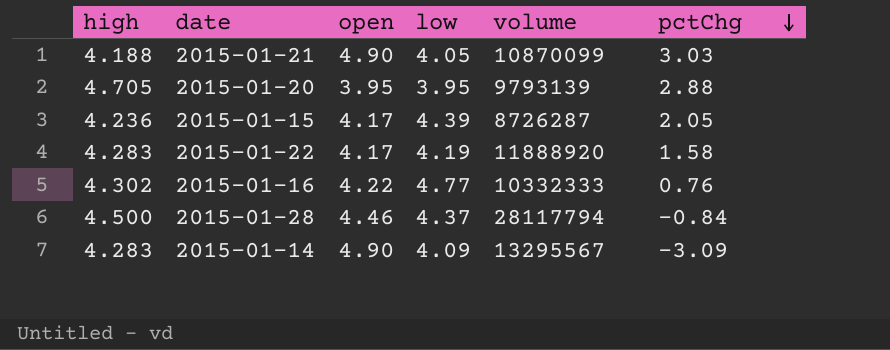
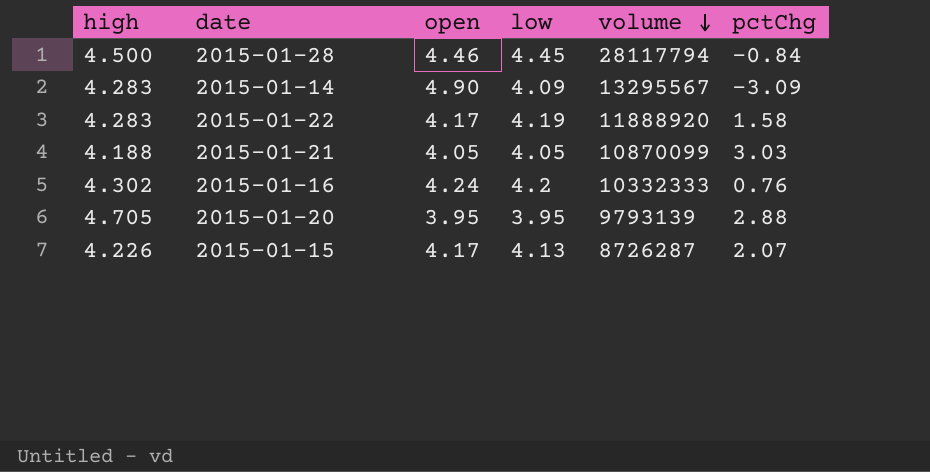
row order: pctChg descending -> volume descending
2015-01-28 | low: 4.37 -> 4.45
2015-01-21 | open: 4.90 -> 4.05
2015-01-16 | open: 4.22 -> 4.24
2015-01-16 | low: 4.77 -> 4.2
2015-01-15 | high: 4.236 -> 4.226
2015-01-15 | low: 4.39 -> 4.13
2015-01-15 | pctChg: 2.05 -> 2.07

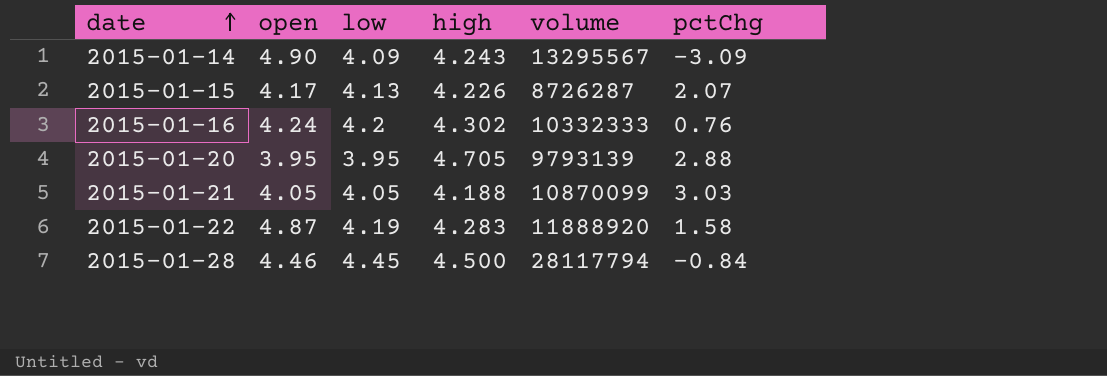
row order: volume descending -> date ascending
column high | position: 1 -> 4
2015-01-14 | high: 4.283 -> 4.243
2015-01-22 | open: 4.17 -> 4.87

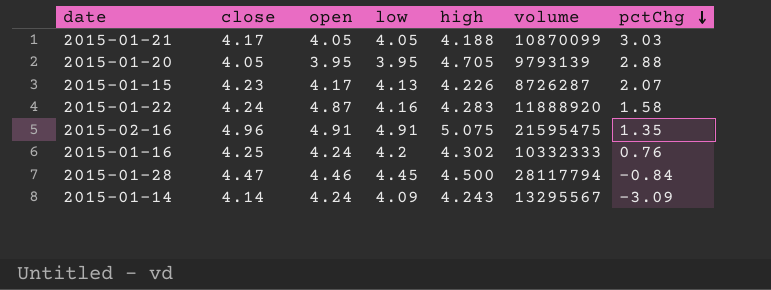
row order: date ascending -> pctChg descending
column close | position: none -> 2
2015-01-22 | low: 4.19 -> 4.16
row 2015-02-16: none -> 4.96 | 4.91 | 4.91 | 5.075 | 21595475 | 1.35
2015-01-14 | open: 4.90 -> 4.24

